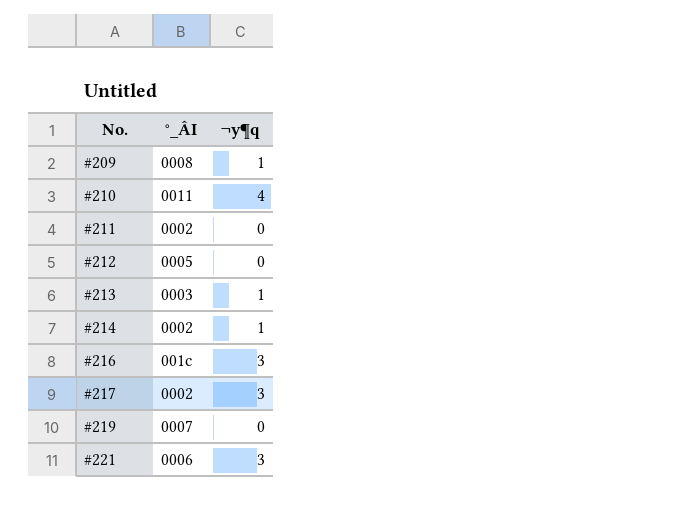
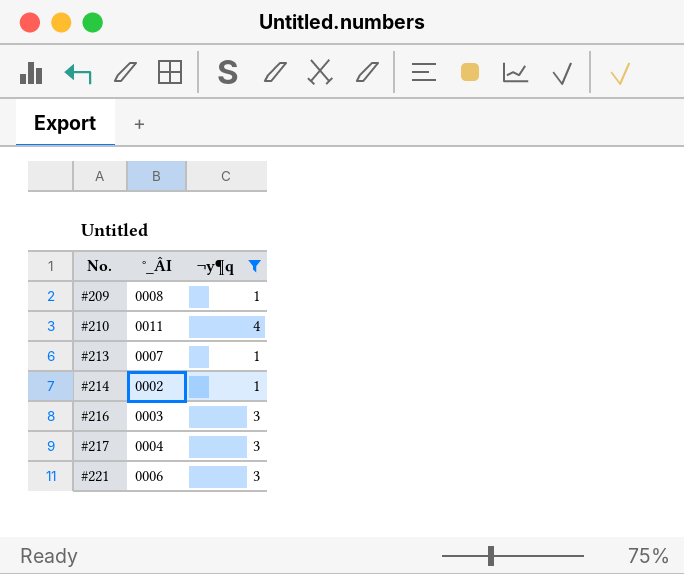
filter: none -> ¬y¶q != 0
#213 | °_ÂI: 0003 -> 0007
#216 | °_ÂI: 001c -> 0003
#217 | °_ÂI: 0002 -> 0004

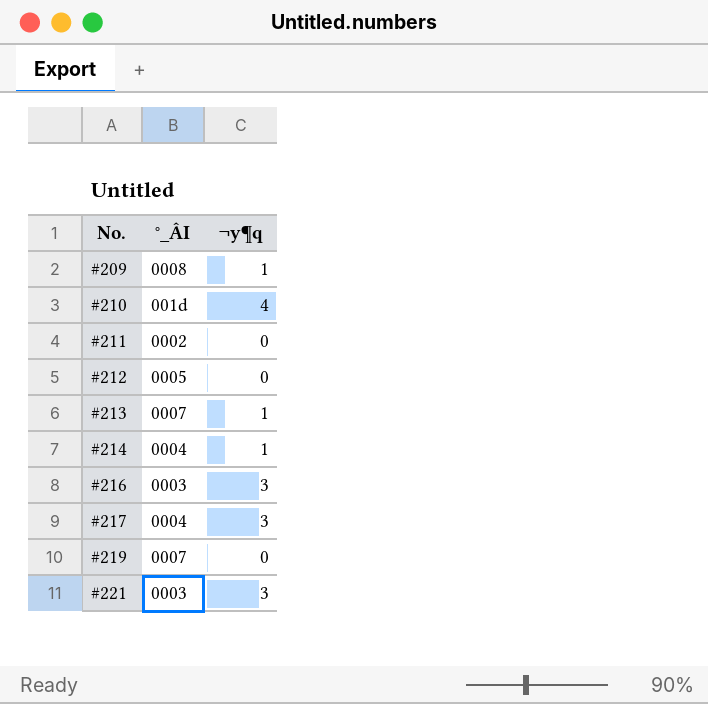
filter: ¬y¶q != 0 -> none
#210 | °_ÂI: 0011 -> 001d
#214 | °_ÂI: 0002 -> 0004
#221 | °_ÂI: 0006 -> 0003

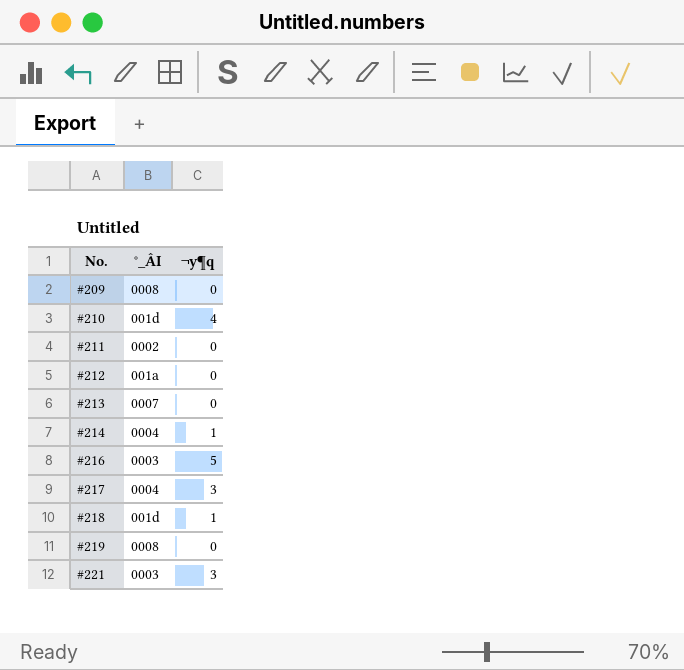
#209 | ¬y¶q: 1 -> 0
#212 | °_ÂI: 0005 -> 001a
#213 | ¬y¶q: 1 -> 0
#216 | ¬y¶q: 3 -> 5
row #218: none -> 001d | 1
#219 | °_ÂI: 0007 -> 0008

